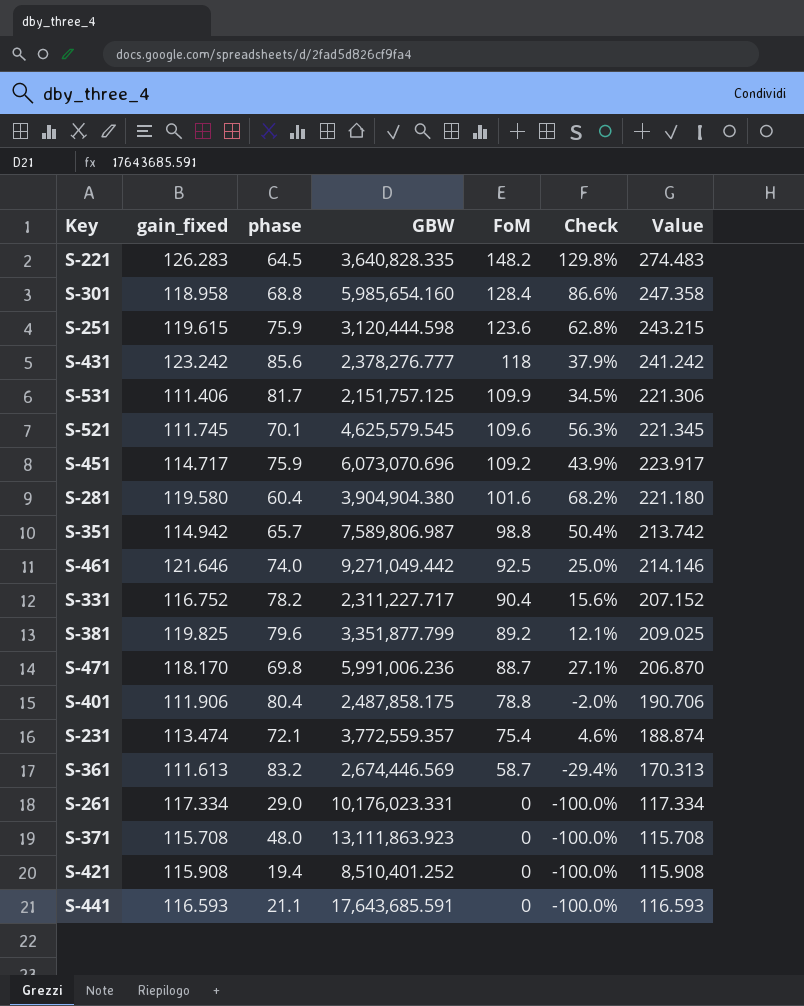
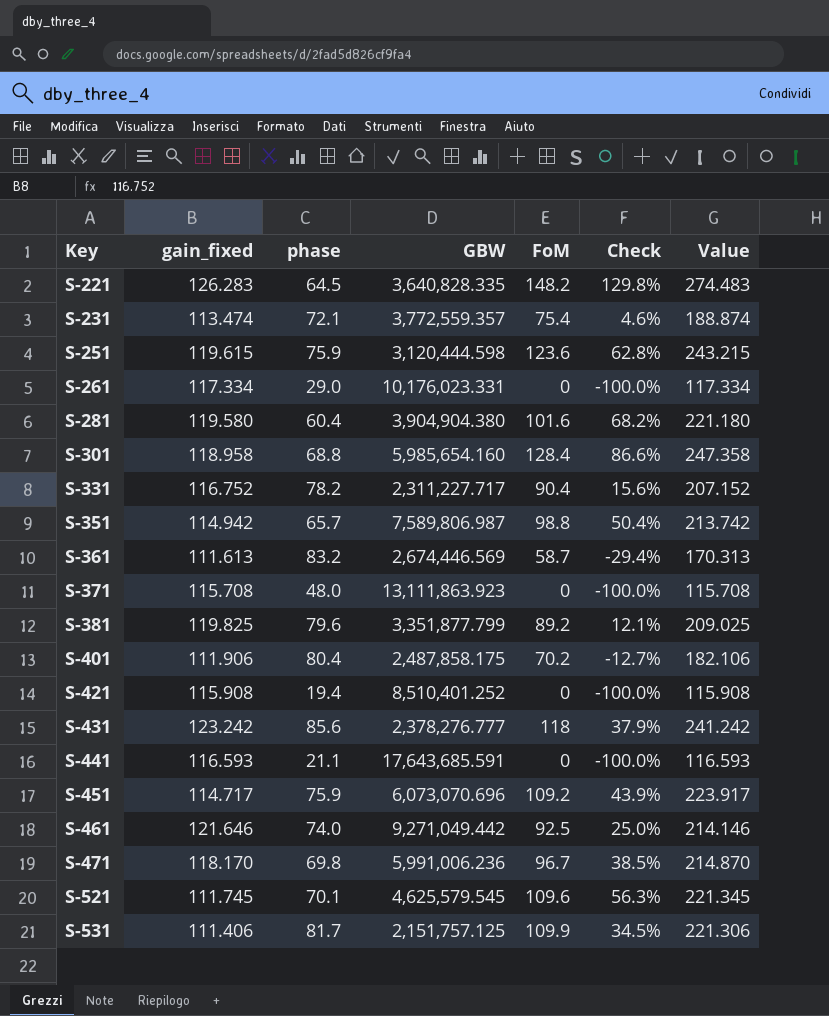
row order: FoM descending -> Key ascending
S-401 | FoM: 78.8 -> 70.2
S-401 | Check: -2.0% -> -12.7%
S-401 | Value: 190.706 -> 182.106
S-471 | FoM: 88.7 -> 96.7
S-471 | Check: 27.1% -> 38.5%
S-471 | Value: 206.870 -> 214.870

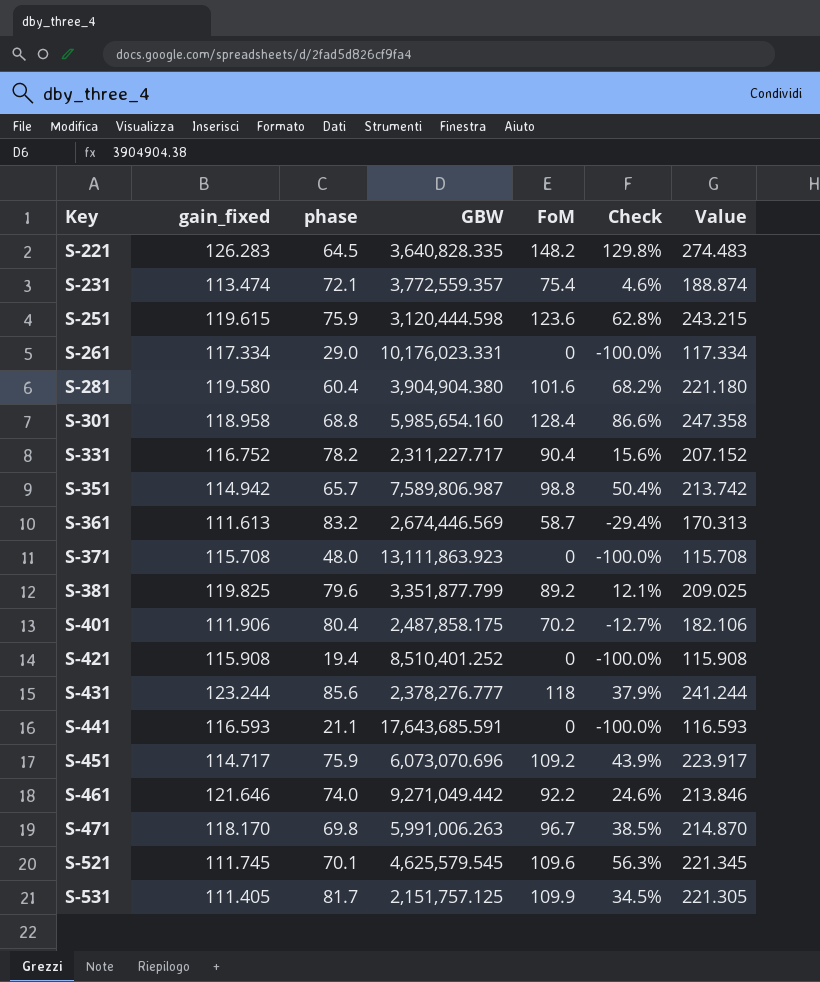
S-431 | gain_fixed: 123.242 -> 123.244
S-431 | Value: 241.242 -> 241.244
S-461 | FoM: 92.5 -> 92.2
S-461 | Check: 25.0% -> 24.6%
S-461 | Value: 214.146 -> 213.846
S-471 | GBW: 5,991,006.236 -> 5,991,006.263
S-531 | gain_fixed: 111.406 -> 111.405
S-531 | Value: 221.306 -> 221.305

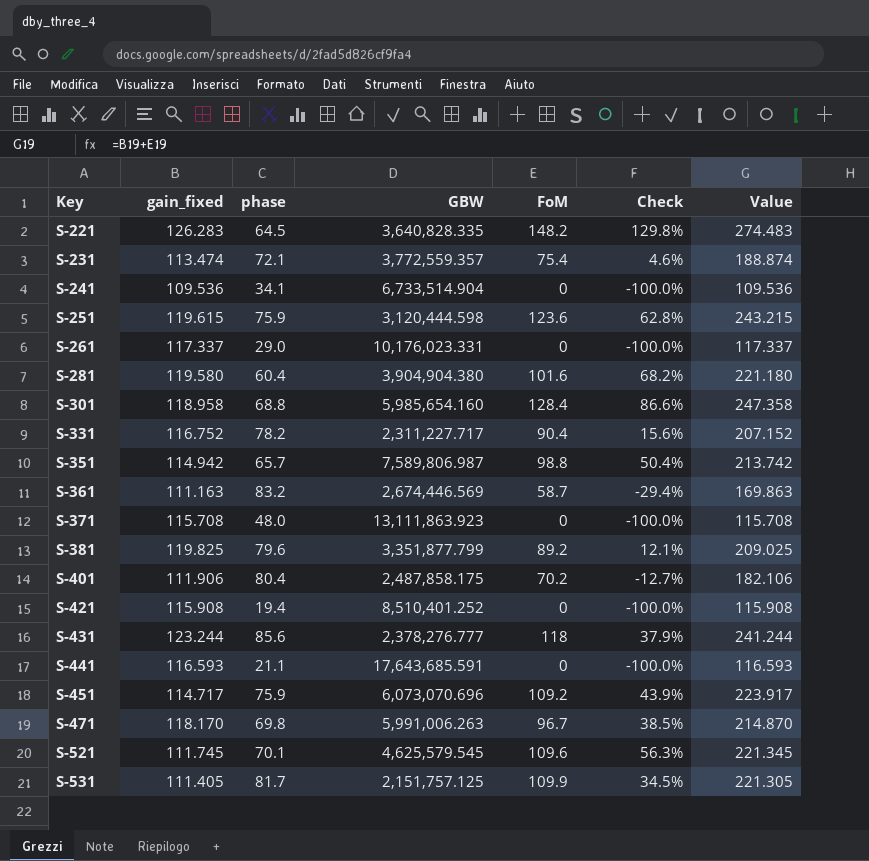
row S-461: 121.646 | 74.0 | 9,271,049.442 | 92.2 | 24.6% | 213.846 -> none
row S-241: none -> 109.536 | 34.1 | 6,733,514.904 | 0 | -100.0% | 109.536
S-261 | gain_fixed: 117.334 -> 117.337
S-261 | Value: 117.334 -> 117.337
S-361 | gain_fixed: 111.613 -> 111.163
S-361 | Value: 170.313 -> 169.863

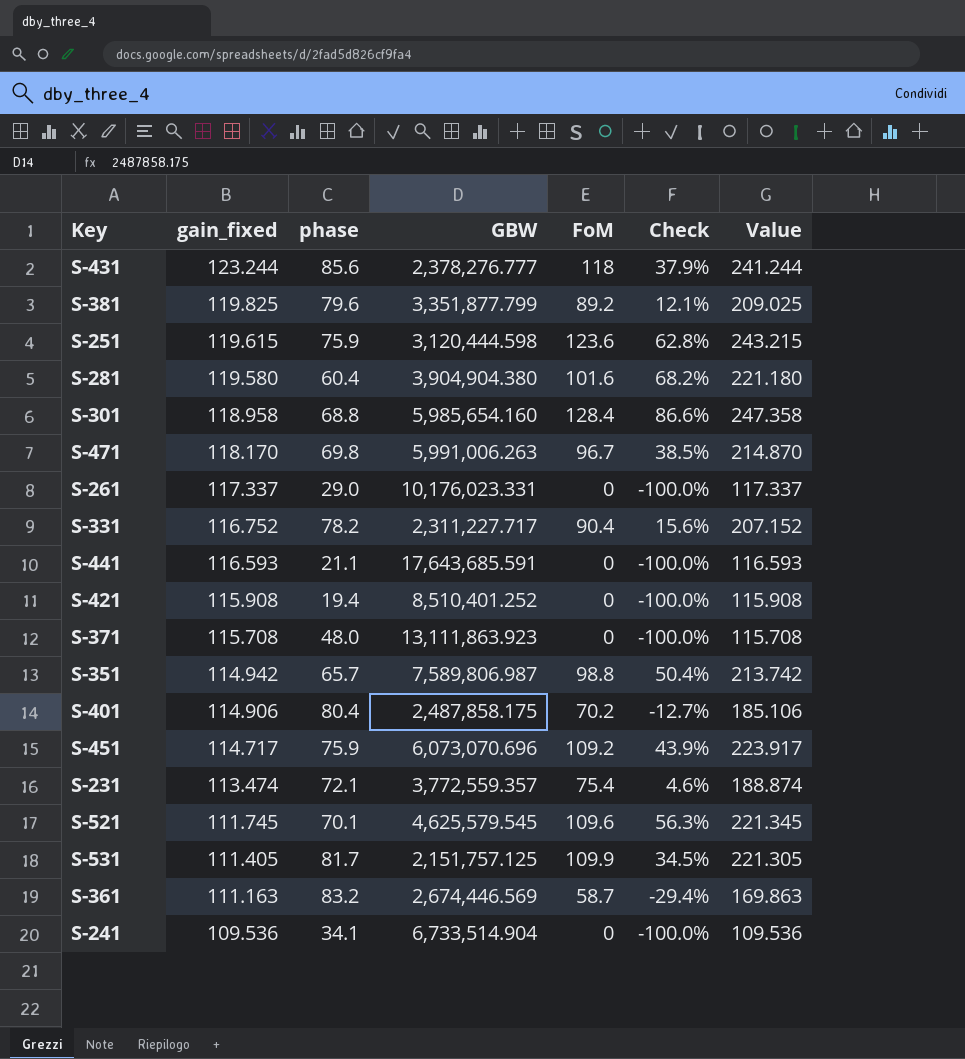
row order: Key ascending -> gain_fixed descending
row S-221: 126.283 | 64.5 | 3,640,828.335 | 148.2 | 129.8% | 274.483 -> none
S-401 | gain_fixed: 111.906 -> 114.906
S-401 | Value: 182.106 -> 185.106

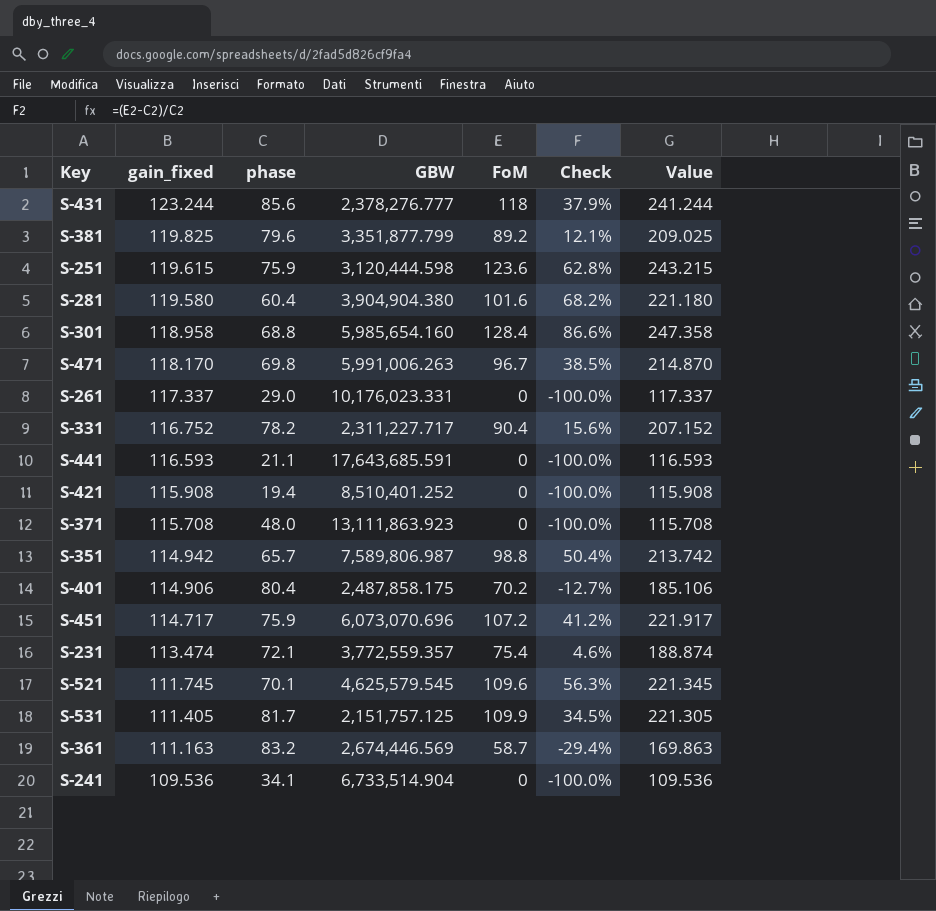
S-451 | FoM: 109.2 -> 107.2
S-451 | Check: 43.9% -> 41.2%
S-451 | Value: 223.917 -> 221.917

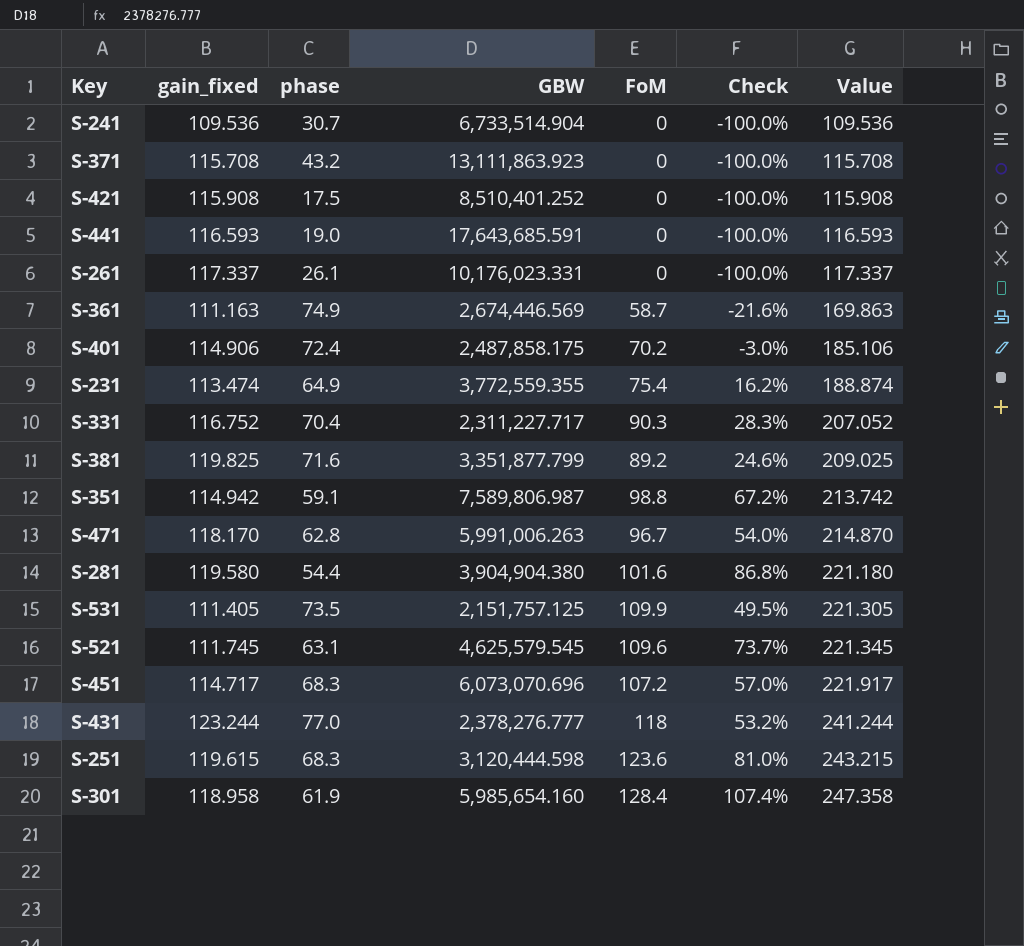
row order: gain_fixed descending -> Value ascending
S-241 | phase: 34.1 -> 30.7
S-371 | phase: 48.0 -> 43.2
S-421 | phase: 19.4 -> 17.5
S-441 | phase: 21.1 -> 19.0
S-261 | phase: 29.0 -> 26.1
S-361 | phase: 83.2 -> 74.9
S-361 | Check: -29.4% -> -21.6%
S-401 | phase: 80.4 -> 72.4
S-401 | Check: -12.7% -> -3.0%
S-231 | phase: 72.1 -> 64.9
S-231 | GBW: 3,772,559.357 -> 3,772,559.355
S-231 | Check: 4.6% -> 16.2%
S-331 | phase: 78.2 -> 70.4
S-331 | FoM: 90.4 -> 90.3
S-331 | Check: 15.6% -> 28.3%
S-331 | Value: 207.152 -> 207.052
S-381 | phase: 79.6 -> 71.6
S-381 | Check: 12.1% -> 24.6%
S-351 | phase: 65.7 -> 59.1
S-351 | Check: 50.4% -> 67.2%
S-471 | phase: 69.8 -> 62.8
S-471 | Check: 38.5% -> 54.0%
S-281 | phase: 60.4 -> 54.4
S-281 | Check: 68.2% -> 86.8%
S-531 | phase: 81.7 -> 73.5
S-531 | Check: 34.5% -> 49.5%
S-521 | phase: 70.1 -> 63.1
S-521 | Check: 56.3% -> 73.7%
S-451 | phase: 75.9 -> 68.3
S-451 | Check: 41.2% -> 57.0%
S-431 | phase: 85.6 -> 77.0
S-431 | Check: 37.9% -> 53.2%
S-251 | phase: 75.9 -> 68.3
S-251 | Check: 62.8% -> 81.0%
S-301 | phase: 68.8 -> 61.9
S-301 | Check: 86.6% -> 107.4%

